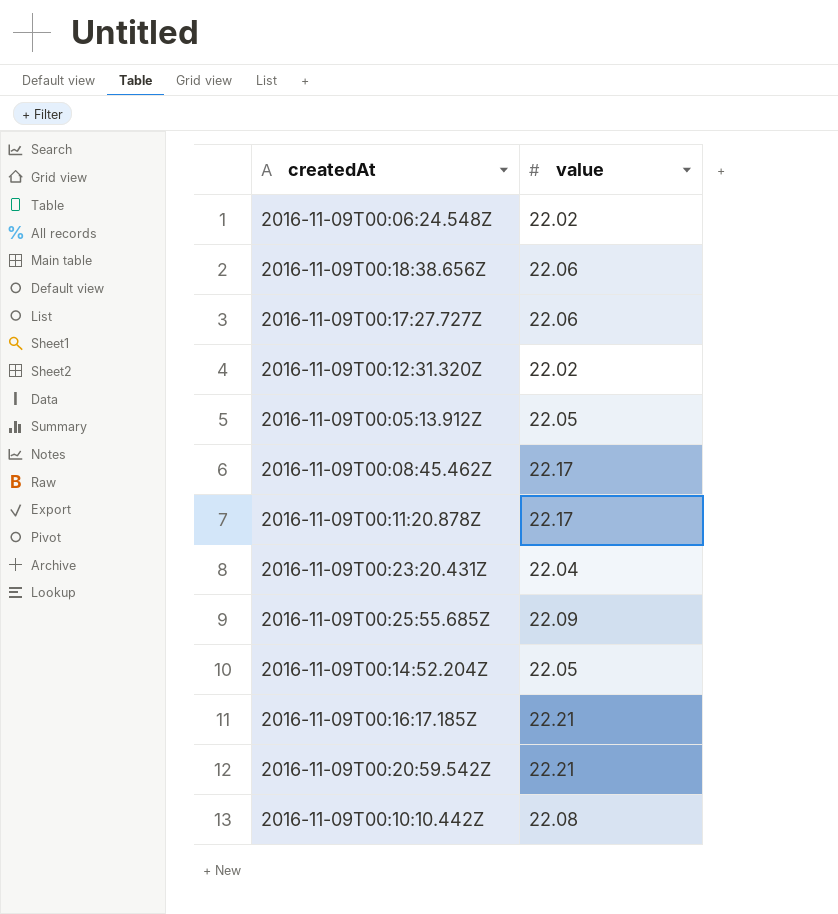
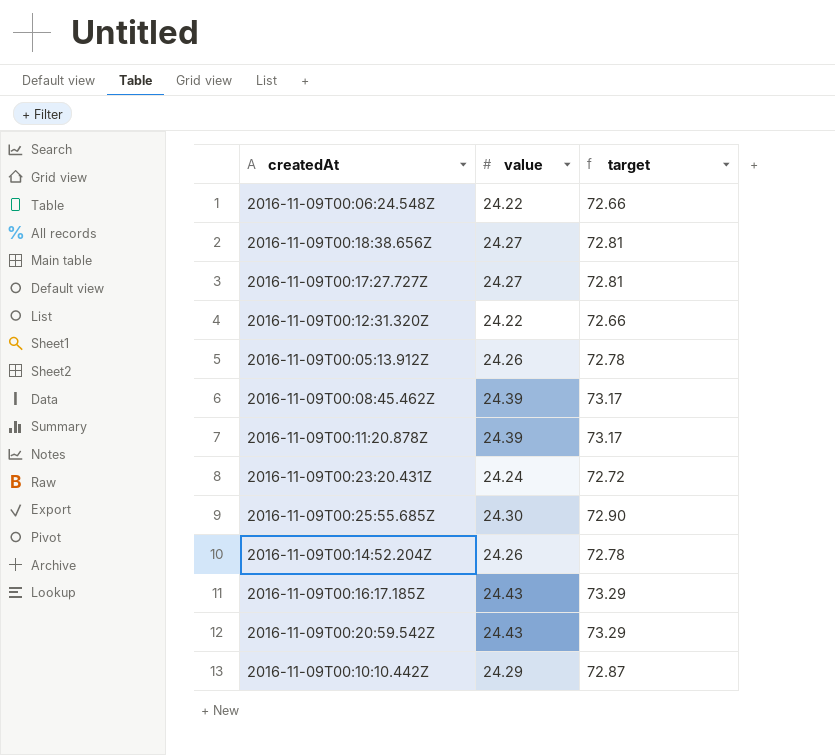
column target | formula: none -> [value] * 3
2016-11-09T00:06:24.548Z | value: 22.02 -> 24.22
2016-11-09T00:18:38.656Z | value: 22.06 -> 24.27
2016-11-09T00:17:27.727Z | value: 22.06 -> 24.27
2016-11-09T00:12:31.320Z | value: 22.02 -> 24.22
2016-11-09T00:05:13.912Z | value: 22.05 -> 24.26
2016-11-09T00:08:45.462Z | value: 22.17 -> 24.39
2016-11-09T00:11:20.878Z | value: 22.17 -> 24.39
2016-11-09T00:23:20.431Z | value: 22.04 -> 24.24
2016-11-09T00:25:55.685Z | value: 22.09 -> 24.30
2016-11-09T00:14:52.204Z | value: 22.05 -> 24.26
2016-11-09T00:16:17.185Z | value: 22.21 -> 24.43
2016-11-09T00:20:59.542Z | value: 22.21 -> 24.43
2016-11-09T00:10:10.442Z | value: 22.08 -> 24.29

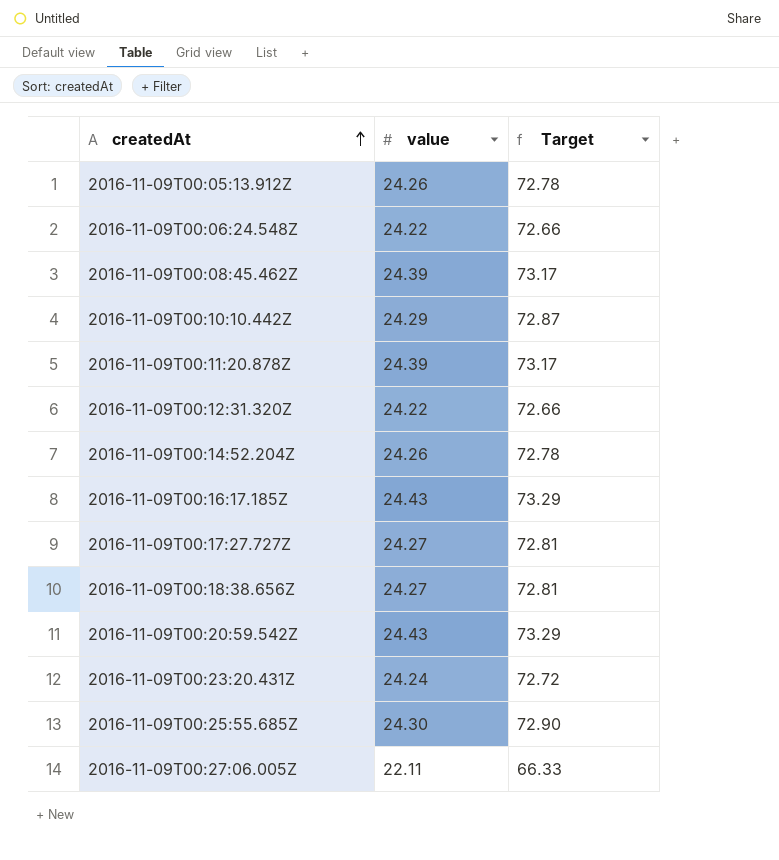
row order: none -> createdAt ascending
column name: target -> Target
row 2016-11-09T00:27:06.005Z: none -> 22.11 | 66.33

